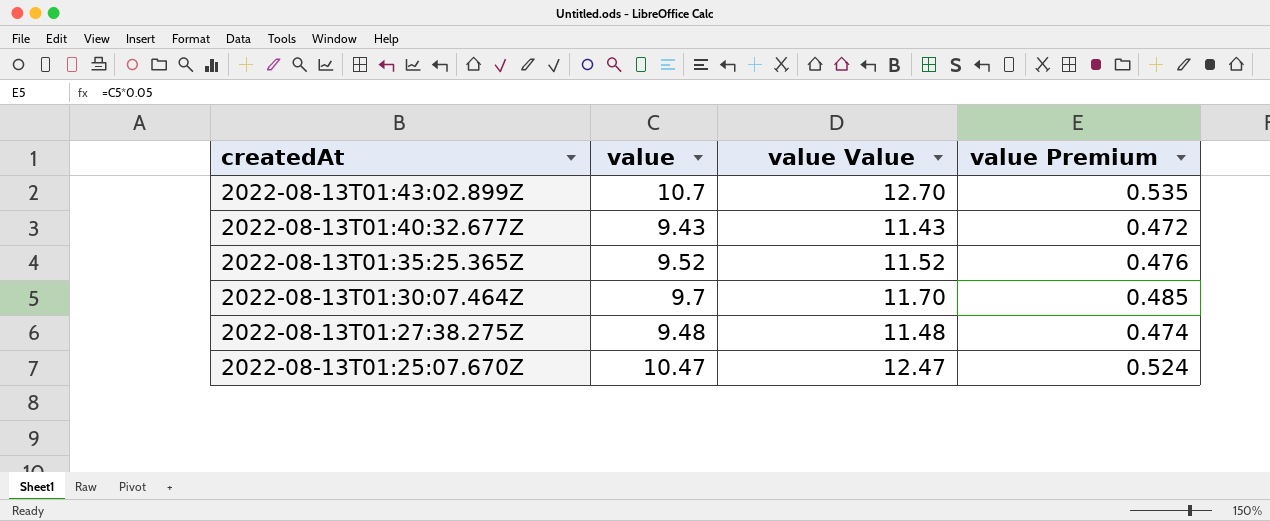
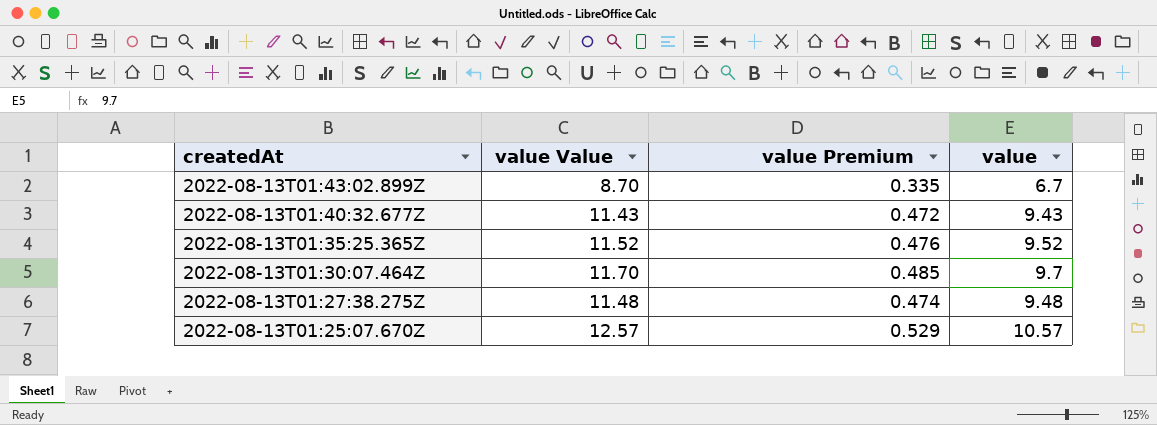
column value | position: 2 -> 4
2022-08-13T01:43:02.899Z | value Value: 12.70 -> 8.70
2022-08-13T01:43:02.899Z | value Premium: 0.535 -> 0.335
2022-08-13T01:43:02.899Z | value: 10.7 -> 6.7
2022-08-13T01:25:07.670Z | value Value: 12.47 -> 12.57
2022-08-13T01:25:07.670Z | value Premium: 0.524 -> 0.529
2022-08-13T01:25:07.670Z | value: 10.47 -> 10.57

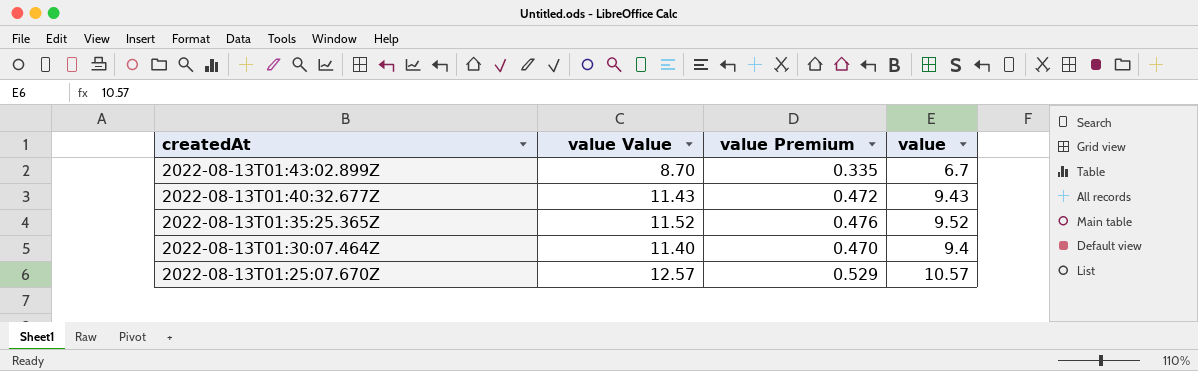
row 2022-08-13T01:27:38.275Z: 11.48 | 0.474 | 9.48 -> none
2022-08-13T01:30:07.464Z | value Value: 11.70 -> 11.40
2022-08-13T01:30:07.464Z | value Premium: 0.485 -> 0.470
2022-08-13T01:30:07.464Z | value: 9.7 -> 9.4

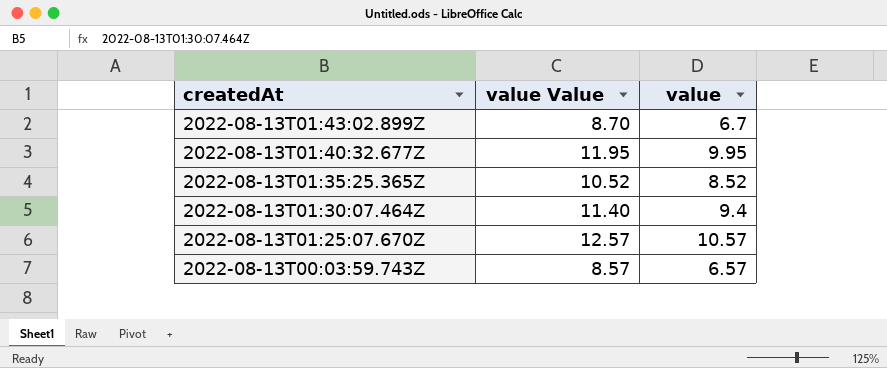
column value Premium | formula: [value] * 0.05 -> none
2022-08-13T01:40:32.677Z | value Value: 11.43 -> 11.95
2022-08-13T01:40:32.677Z | value: 9.43 -> 9.95
2022-08-13T01:35:25.365Z | value Value: 11.52 -> 10.52
2022-08-13T01:35:25.365Z | value: 9.52 -> 8.52
row 2022-08-13T00:03:59.743Z: none -> 8.57 | 6.57

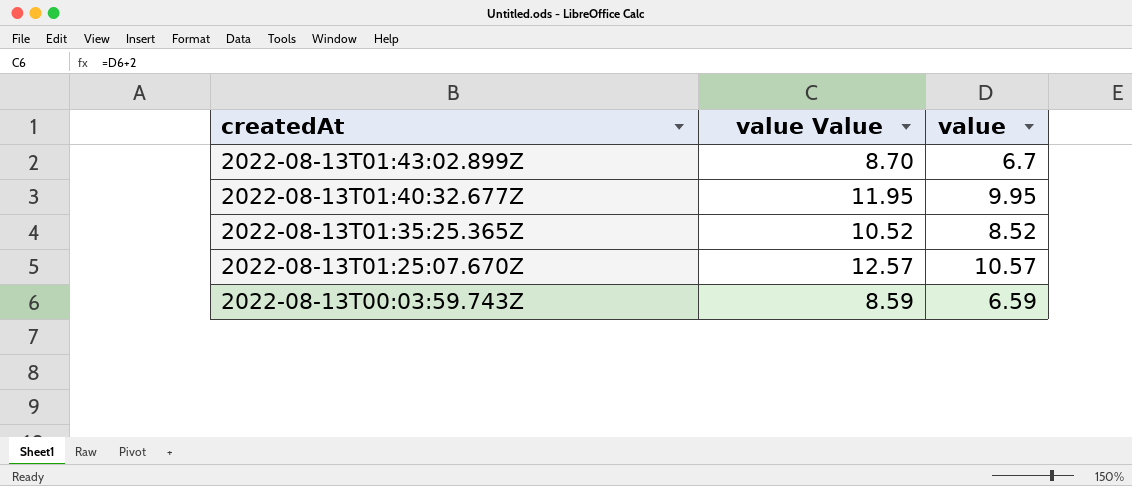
row 2022-08-13T01:30:07.464Z: 11.40 | 9.4 -> none
2022-08-13T00:03:59.743Z | value Value: 8.57 -> 8.59
2022-08-13T00:03:59.743Z | value: 6.57 -> 6.59

